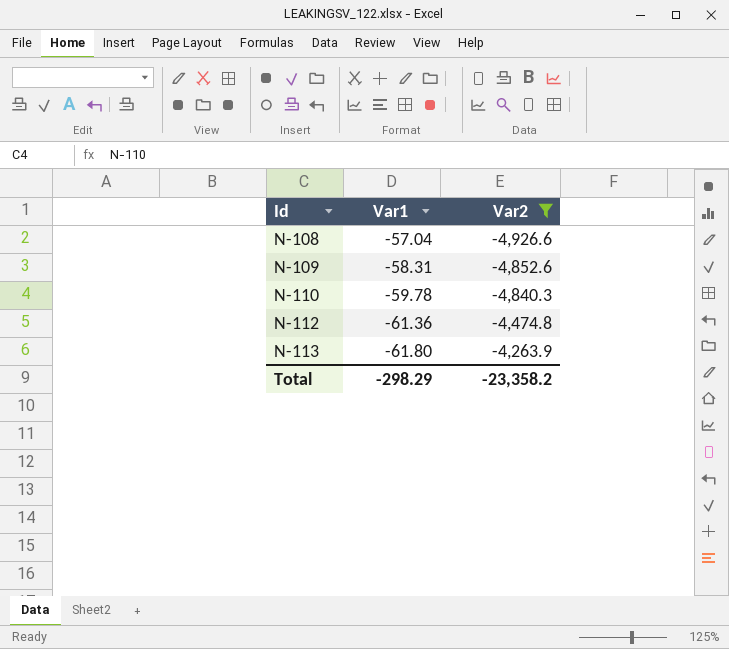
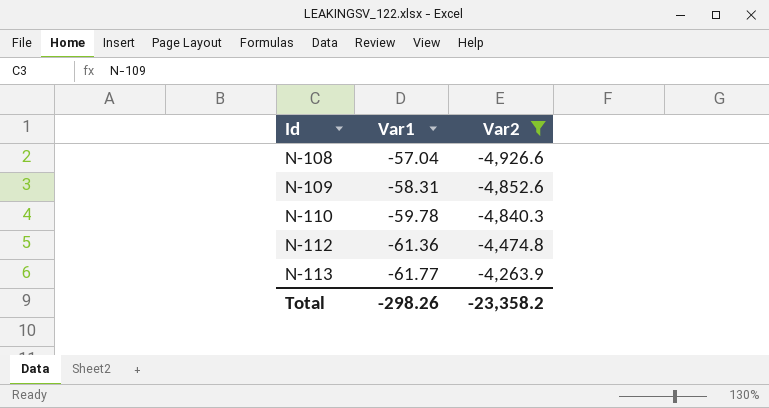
N-113 | Var1: -61.80 -> -61.77
Total | Var1: -298.29 -> -298.26

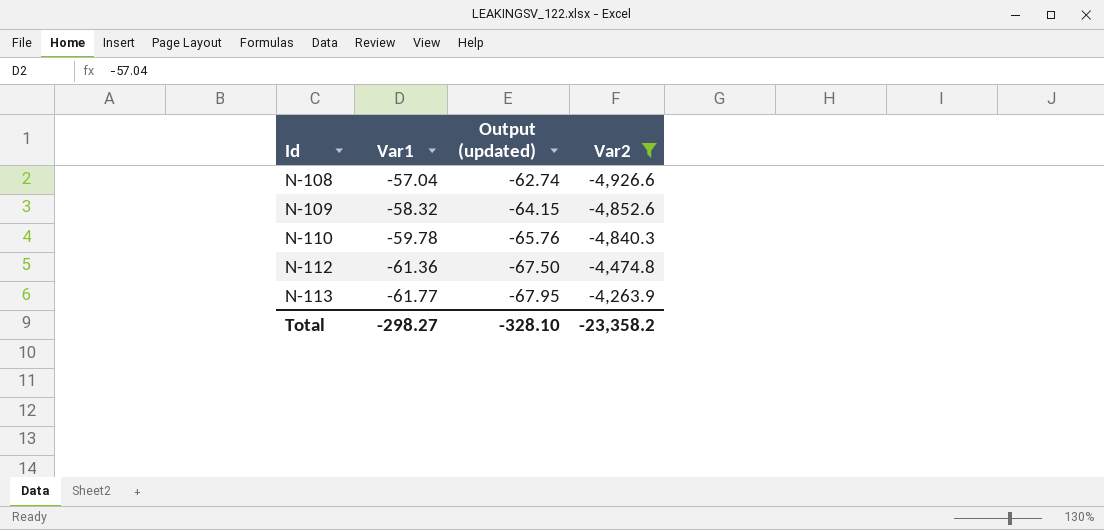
column Output (updated) | formula: none -> [Var1] * 1.1
N-109 | Var1: -58.31 -> -58.32
Total | Var1: -298.26 -> -298.27

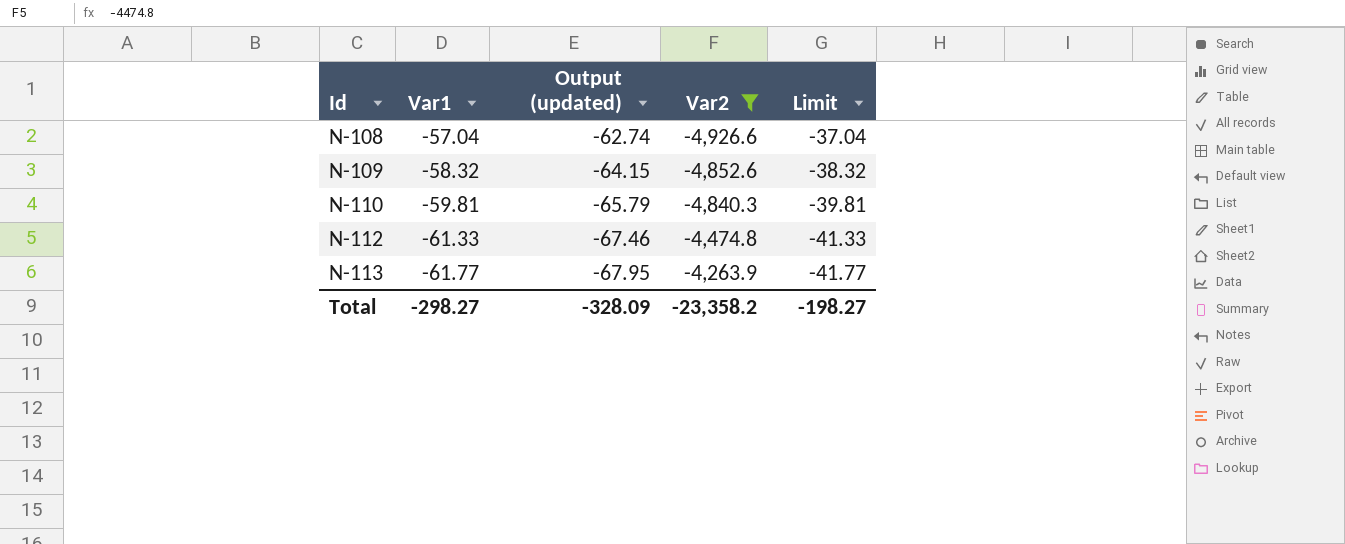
column Limit | formula: none -> [Var1] + 20
N-110 | Var1: -59.78 -> -59.81
N-110 | Output (updated): -65.76 -> -65.79
N-112 | Var1: -61.36 -> -61.33
N-112 | Output (updated): -67.50 -> -67.46
Total | Output (updated): -328.10 -> -328.09

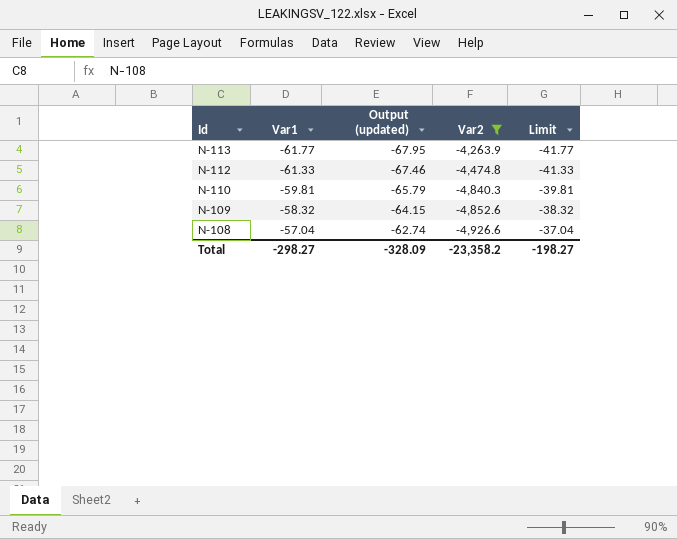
row order: Id ascending -> Id descending

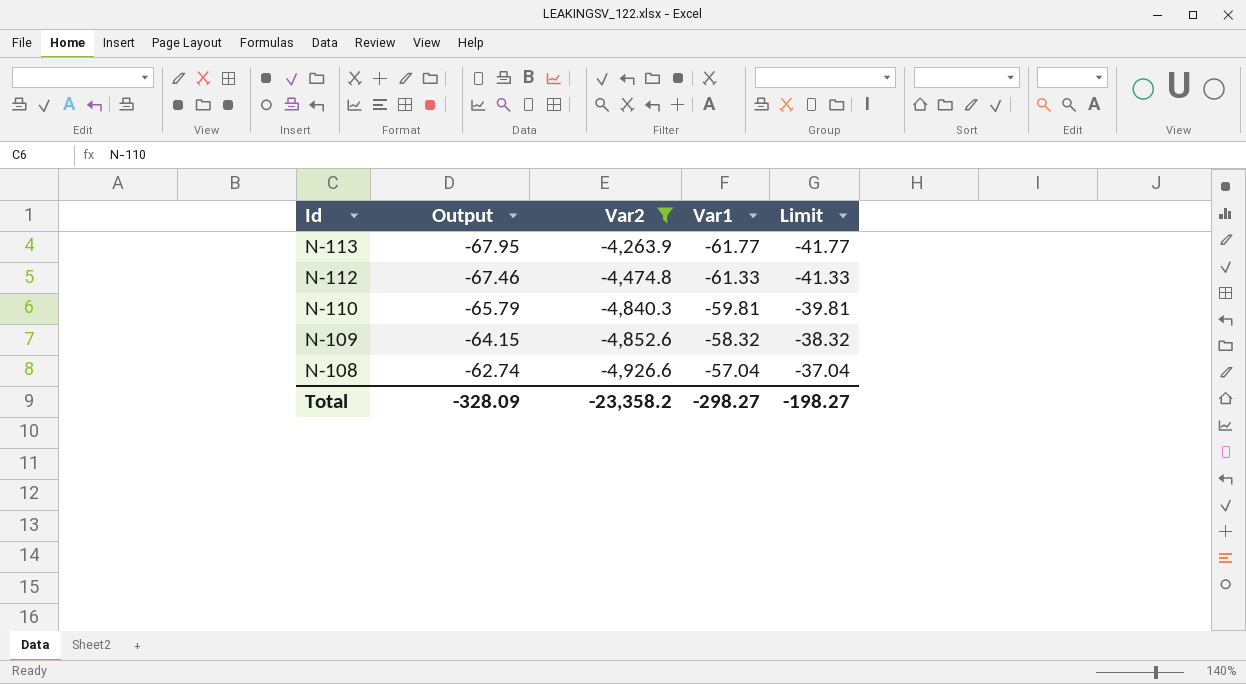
column name: Output (updated) -> Output
column Var1 | position: 2 -> 4

